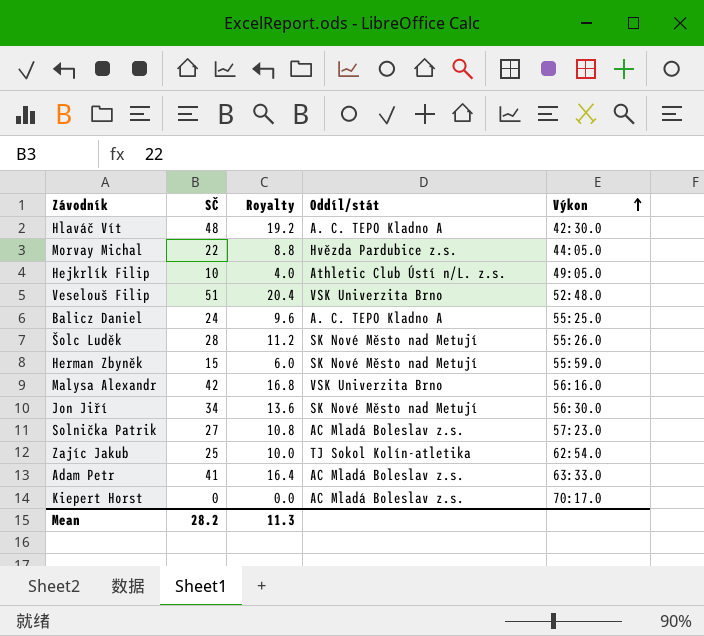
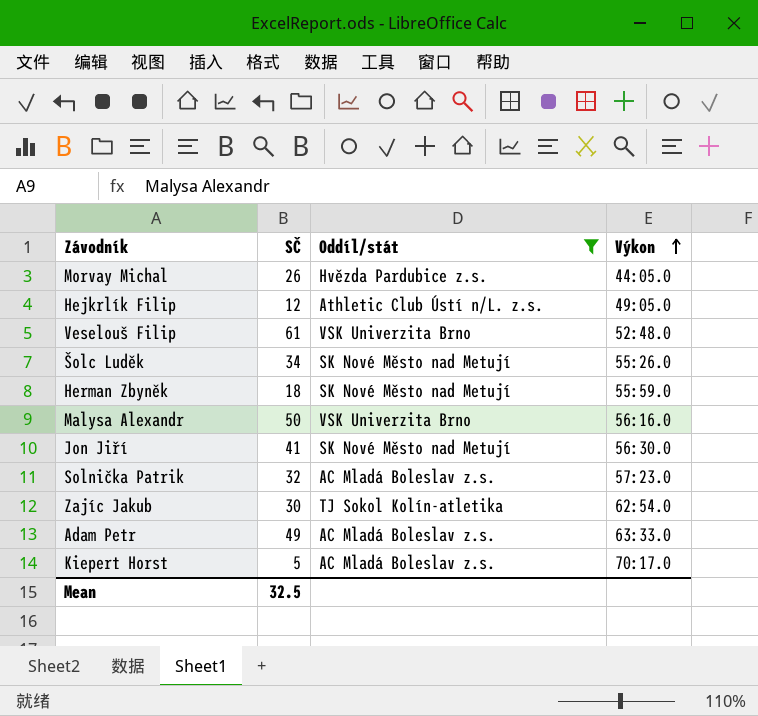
filter: none -> Oddíl/stát != A. C. TEPO Kladno A
column Royalty | formula: [SČ] * 0.4 -> none
Morvay Michal | SČ: 22 -> 26
Hejkrlík Filip | SČ: 10 -> 12
Veselouš Filip | SČ: 51 -> 61
Šolc Luděk | SČ: 28 -> 34
Herman Zbyněk | SČ: 15 -> 18
Malysa Alexandr | SČ: 42 -> 50
Jon Jiří | SČ: 34 -> 41
Solnička Patrik | SČ: 27 -> 32
Zajíc Jakub | SČ: 25 -> 30
Adam Petr | SČ: 41 -> 49
Kiepert Horst | SČ: 0 -> 5
Mean | SČ: 28.2 -> 32.5

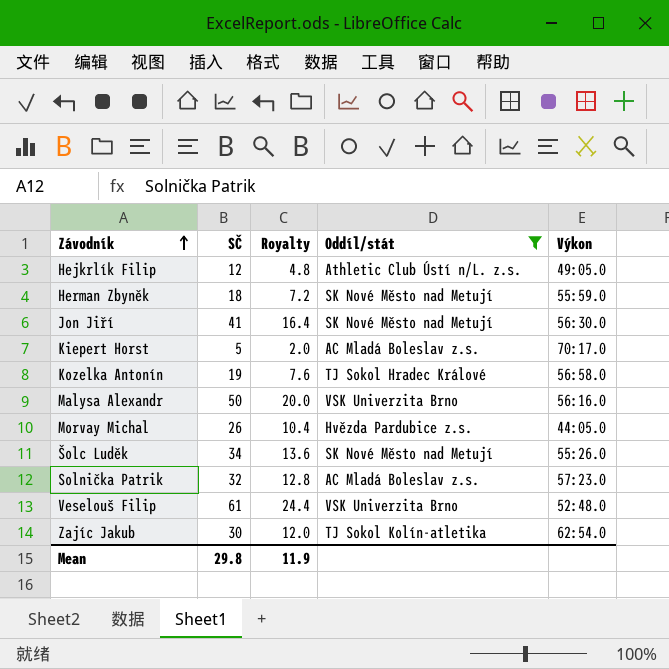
row order: Výkon ascending -> Závodník ascending
column Royalty | formula: none -> [SČ] * 0.4
row Adam Petr: 49 | AC Mladá Boleslav z.s. | 63:33.0 -> none
row Kozelka Antonín: none -> 19 | 7.6 | TJ Sokol Hradec Králové | 56:58.0
Mean | SČ: 32.5 -> 29.8

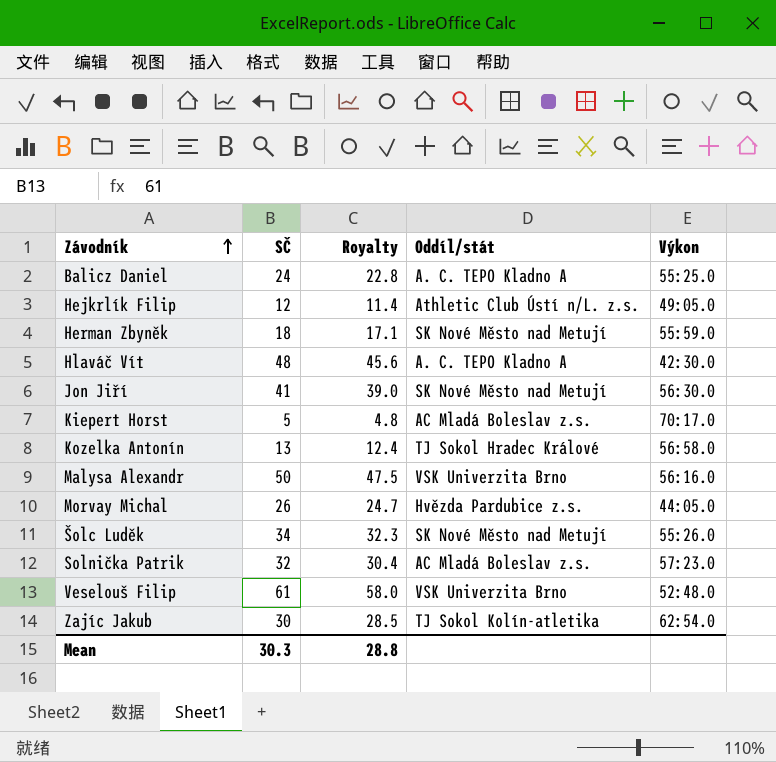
filter: Oddíl/stát != A. C. TEPO Kladno A -> none
column Royalty | formula: [SČ] * 0.4 -> [SČ] * 0.95
Kozelka Antonín | SČ: 19 -> 13
Mean | SČ: 29.8 -> 30.3
Mean | Royalty: 11.9 -> 28.8

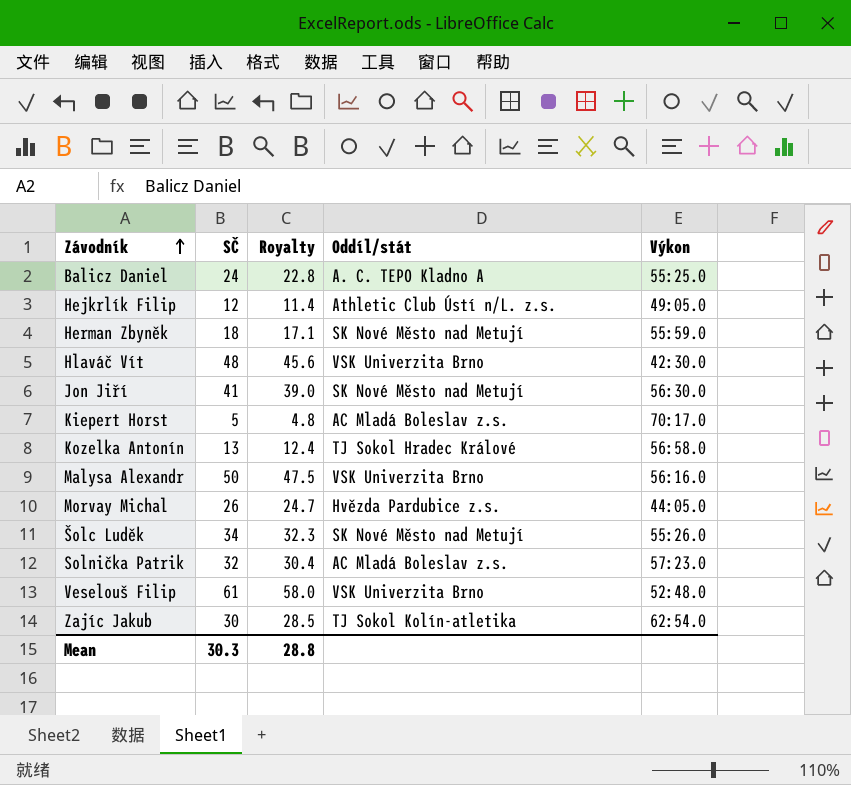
Hlaváč Vít | Oddíl/stát: A. C. TEPO Kladno A -> VSK Univerzita Brno

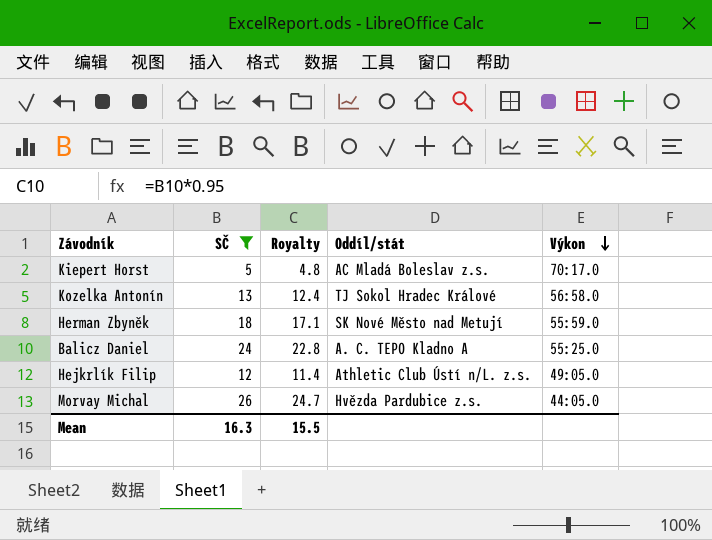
filter: none -> SČ <= 26
row order: Závodník ascending -> Výkon descending
Mean | SČ: 30.3 -> 16.3
Mean | Royalty: 28.8 -> 15.5

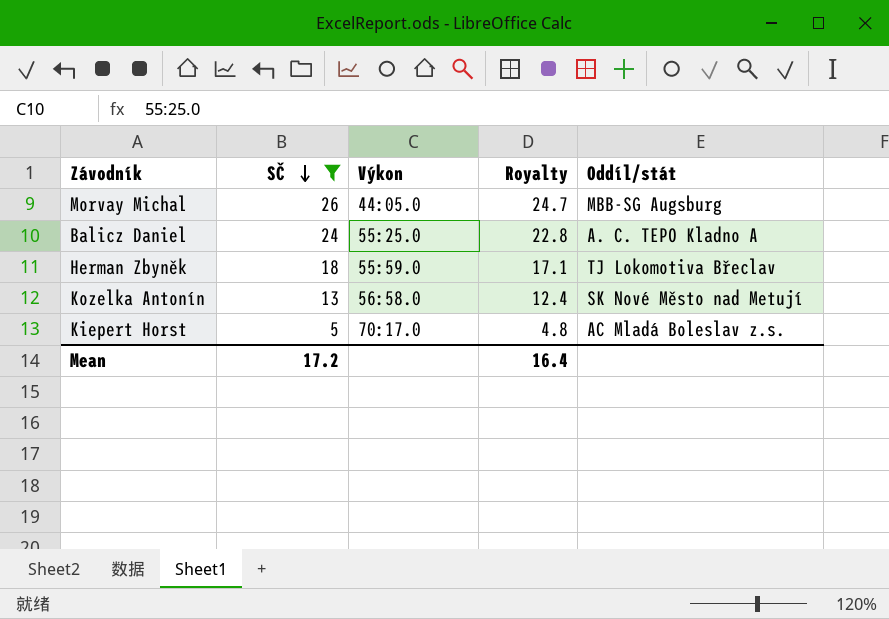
row order: Výkon descending -> SČ descending
column Výkon | position: 5 -> 3
row Hejkrlík Filip: 12 | 11.4 | Athletic Club Ústí n/L. z.s. | 49:05.0 -> none
Morvay Michal | Oddíl/stát: Hvězda Pardubice z.s. -> MBB-SG Augsburg
Herman Zbyněk | Oddíl/stát: SK Nové Město nad Metují -> TJ Lokomotiva Břeclav
Kozelka Antonín | Oddíl/stát: TJ Sokol Hradec Králové -> SK Nové Město nad Metují
Mean | SČ: 16.3 -> 17.2
Mean | Royalty: 15.5 -> 16.4

